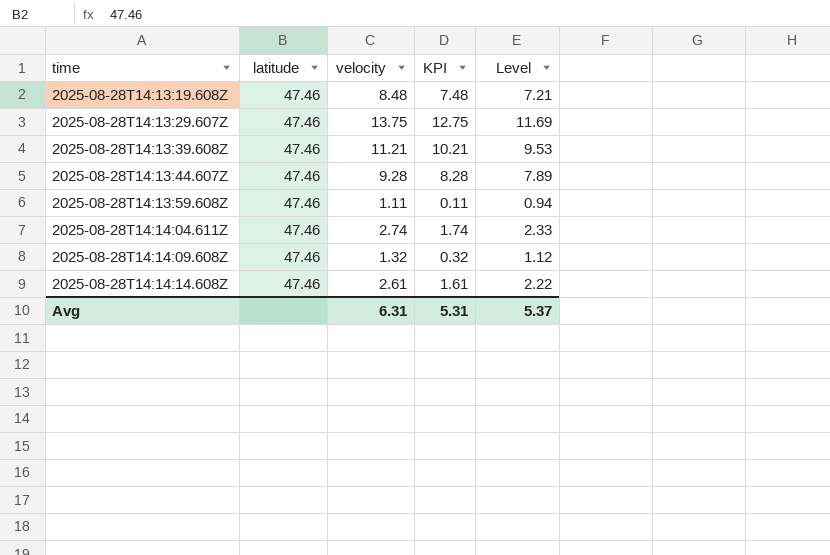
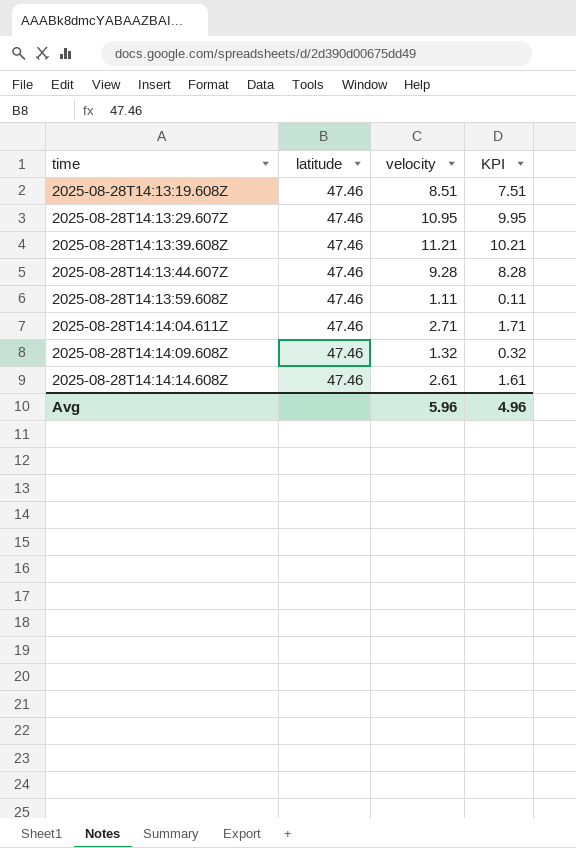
column Level | formula: [velocity] * 0.85 -> none
2025-08-28T14:13:19.608Z | velocity: 8.48 -> 8.51
2025-08-28T14:13:19.608Z | KPI: 7.48 -> 7.51
2025-08-28T14:13:29.607Z | velocity: 13.75 -> 10.95
2025-08-28T14:13:29.607Z | KPI: 12.75 -> 9.95
2025-08-28T14:14:04.611Z | velocity: 2.74 -> 2.71
2025-08-28T14:14:04.611Z | KPI: 1.74 -> 1.71
Avg | velocity: 6.31 -> 5.96
Avg | KPI: 5.31 -> 4.96

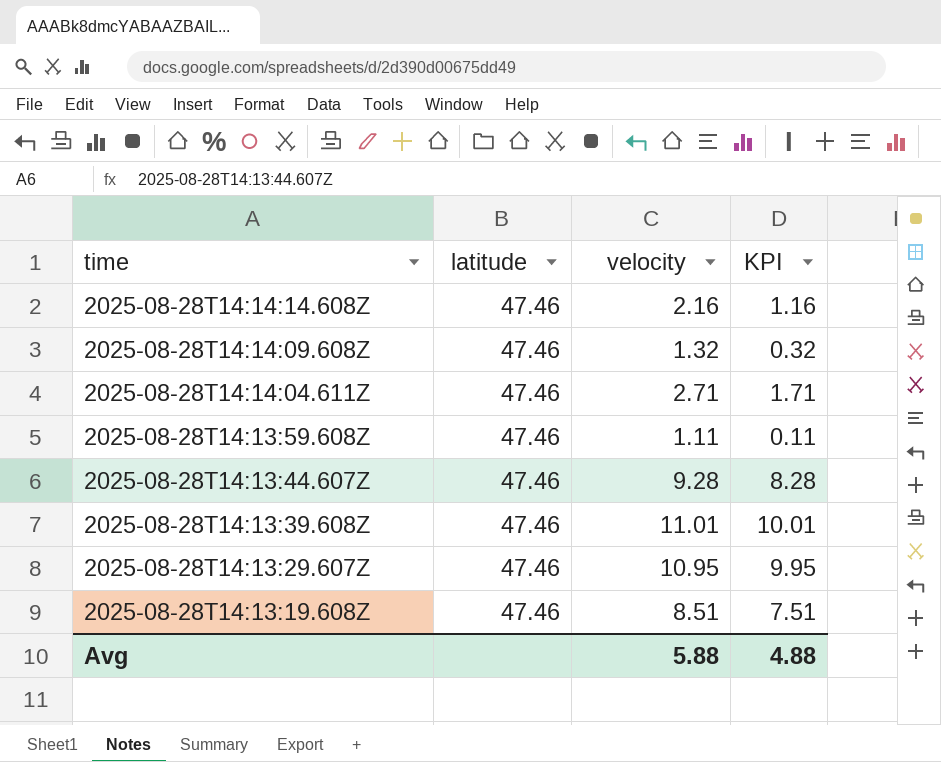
row order: time ascending -> time descending
2025-08-28T14:14:14.608Z | velocity: 2.61 -> 2.16
2025-08-28T14:14:14.608Z | KPI: 1.61 -> 1.16
2025-08-28T14:13:39.608Z | velocity: 11.21 -> 11.01
2025-08-28T14:13:39.608Z | KPI: 10.21 -> 10.01
Avg | velocity: 5.96 -> 5.88
Avg | KPI: 4.96 -> 4.88

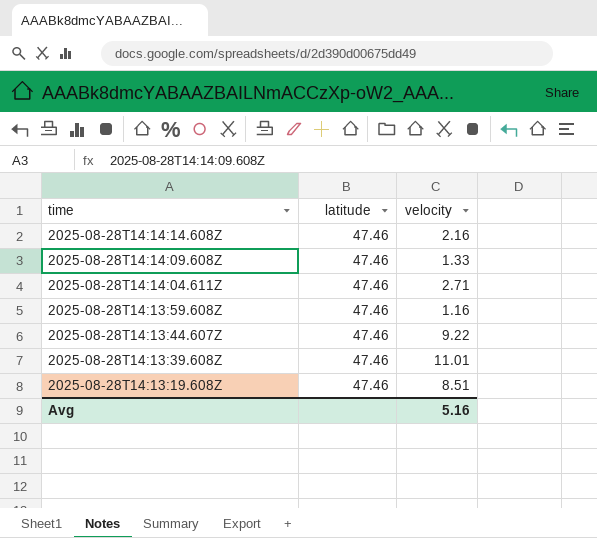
column KPI | formula: [velocity] - 1 -> none
row 2025-08-28T14:13:29.607Z: 47.46 | 10.95 | 9.95 -> none
2025-08-28T14:14:09.608Z | velocity: 1.32 -> 1.33
2025-08-28T14:13:59.608Z | velocity: 1.11 -> 1.16
2025-08-28T14:13:44.607Z | velocity: 9.28 -> 9.22
Avg | velocity: 5.88 -> 5.16

